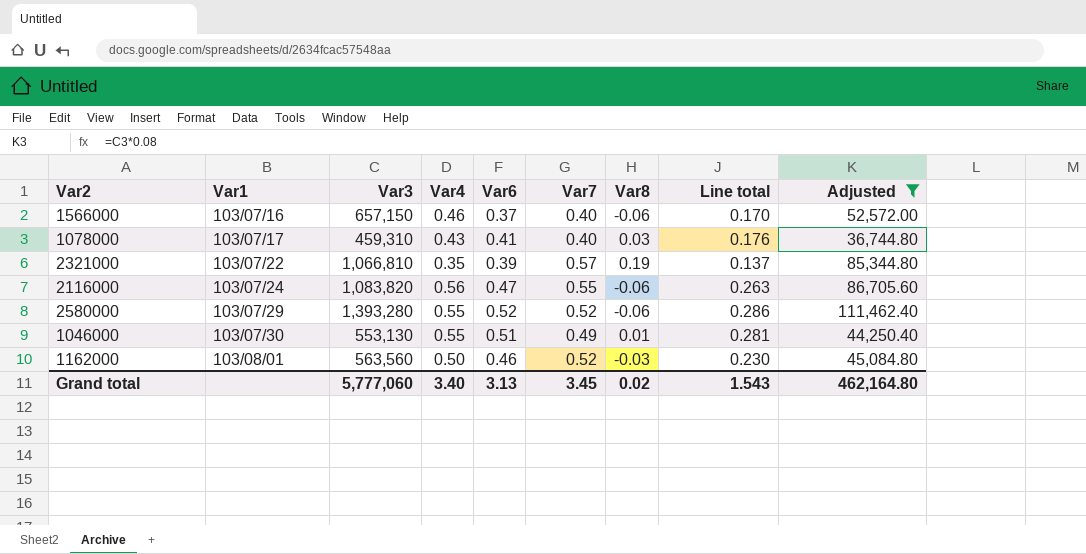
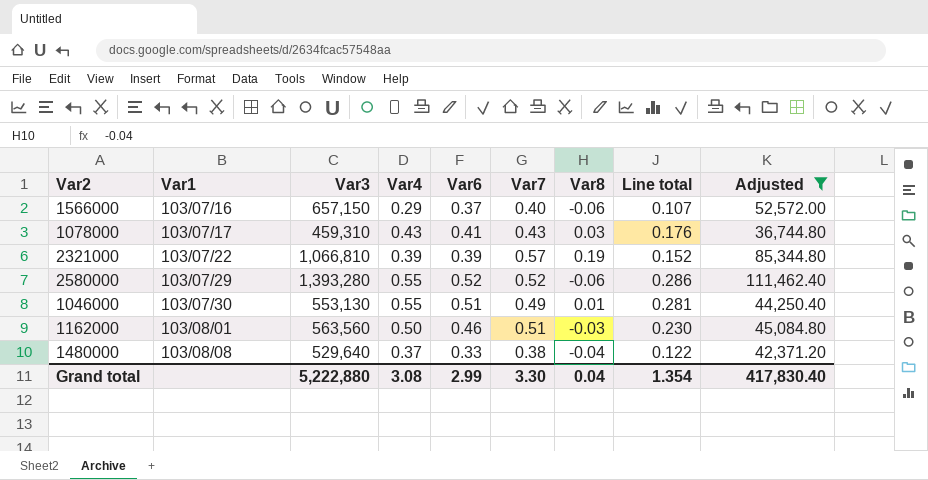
row 2116000: 103/07/24 | 1,083,820 | 0.56 | 0.47 | 0.55 | -0.06 | 0.263 | 86,705.60 -> none
1566000 | Var4: 0.46 -> 0.29
1566000 | Line total: 0.170 -> 0.107
1078000 | Var7: 0.40 -> 0.43
2321000 | Var4: 0.35 -> 0.39
2321000 | Line total: 0.137 -> 0.152
1162000 | Var7: 0.52 -> 0.51
row 1480000: none -> 103/08/08 | 529,640 | 0.37 | 0.33 | 0.38 | -0.04 | 0.122 | 42,371.20
Grand total | Var3: 5,777,060 -> 5,222,880
Grand total | Var4: 3.40 -> 3.08
Grand total | Var6: 3.13 -> 2.99
Grand total | Var7: 3.45 -> 3.30
Grand total | Var8: 0.02 -> 0.04
Grand total | Line total: 1.543 -> 1.354
Grand total | Adjusted: 462,164.80 -> 417,830.40

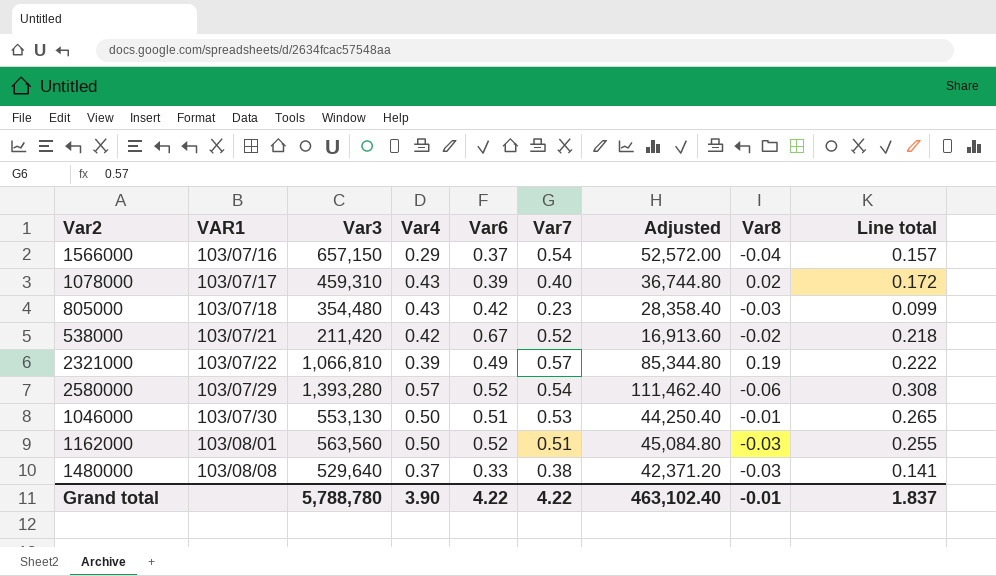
filter: Adjusted >= 36,744.80 -> none
column name: Var1 -> VAR1
column Adjusted | position: 9 -> 7
column Line total | formula: [Var4] * [Var6] -> [Var4] * [Var7]
1566000 | Var7: 0.40 -> 0.54
1566000 | Var8: -0.06 -> -0.04
1078000 | Var6: 0.41 -> 0.39
1078000 | Var7: 0.43 -> 0.40
1078000 | Var8: 0.03 -> 0.02
2321000 | Var6: 0.39 -> 0.49
2580000 | Var4: 0.55 -> 0.57
2580000 | Var7: 0.52 -> 0.54
1046000 | Var4: 0.55 -> 0.50
1046000 | Var7: 0.49 -> 0.53
1046000 | Var8: 0.01 -> -0.01
1162000 | Var6: 0.46 -> 0.52
1480000 | Var8: -0.04 -> -0.03
Grand total | Var3: 5,222,880 -> 5,788,780
Grand total | Var4: 3.08 -> 3.90
Grand total | Var6: 2.99 -> 4.22
Grand total | Var7: 3.30 -> 4.22
Grand total | Adjusted: 417,830.40 -> 463,102.40
Grand total | Var8: 0.04 -> -0.01
Grand total | Line total: 1.354 -> 1.837

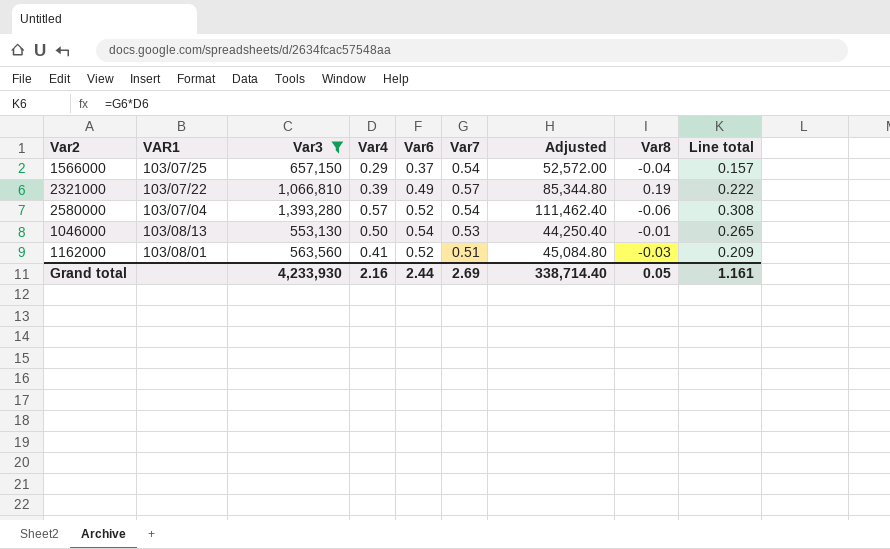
filter: none -> Var3 >= 553,130
1566000 | VAR1: 103/07/16 -> 103/07/25
2580000 | VAR1: 103/07/29 -> 103/07/04
1046000 | VAR1: 103/07/30 -> 103/08/13
1046000 | Var6: 0.51 -> 0.54
1162000 | Var4: 0.50 -> 0.41
1162000 | Line total: 0.255 -> 0.209
Grand total | Var3: 5,788,780 -> 4,233,930
Grand total | Var4: 3.90 -> 2.16
Grand total | Var6: 4.22 -> 2.44
Grand total | Var7: 4.22 -> 2.69
Grand total | Adjusted: 463,102.40 -> 338,714.40
Grand total | Var8: -0.01 -> 0.05
Grand total | Line total: 1.837 -> 1.161

